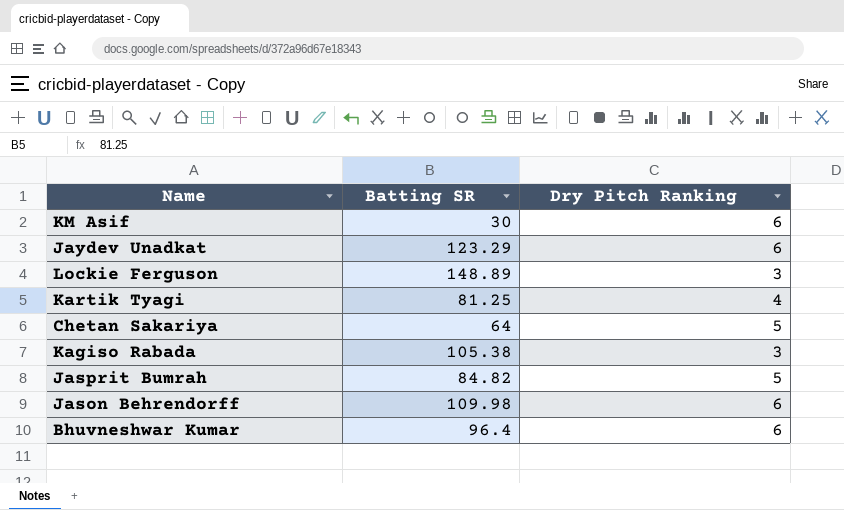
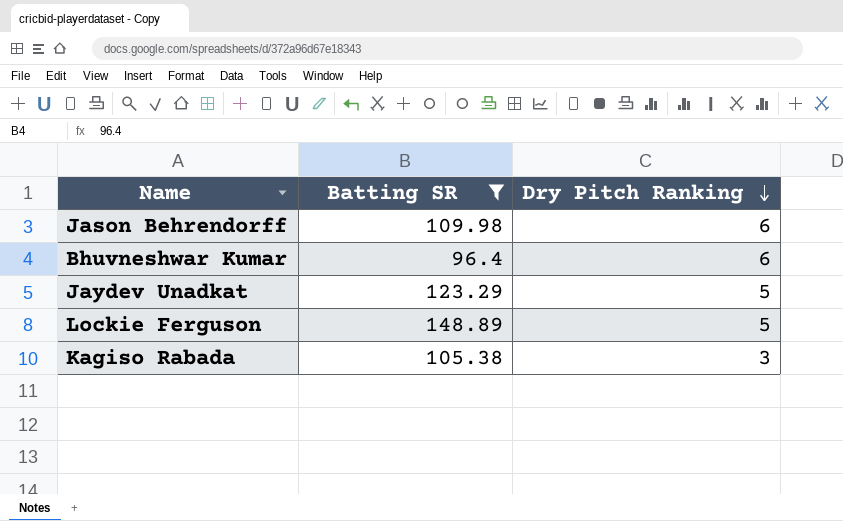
filter: none -> Batting SR >= 96.4
row order: none -> Dry Pitch Ranking descending
Jaydev Unadkat | Dry Pitch Ranking: 6 -> 5
Lockie Ferguson | Dry Pitch Ranking: 3 -> 5

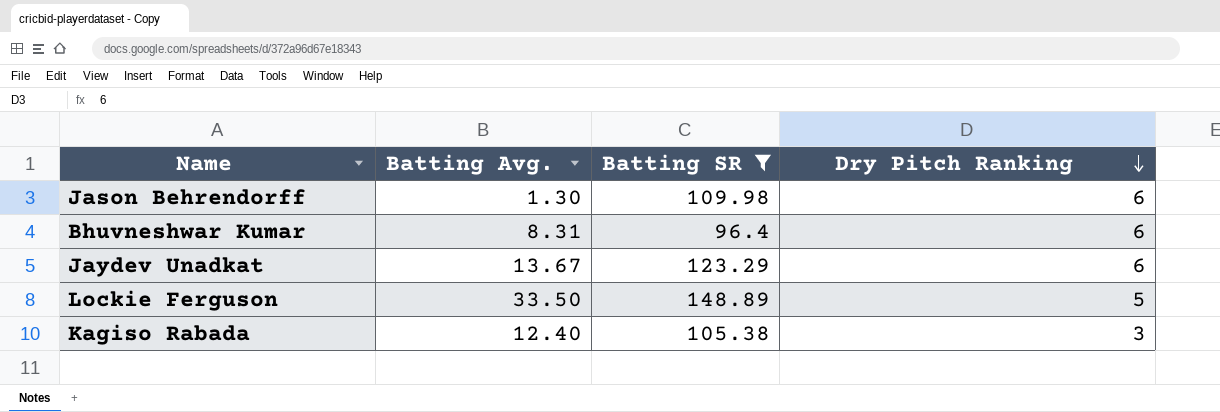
column Batting Avg. | position: none -> 2
Jaydev Unadkat | Dry Pitch Ranking: 5 -> 6

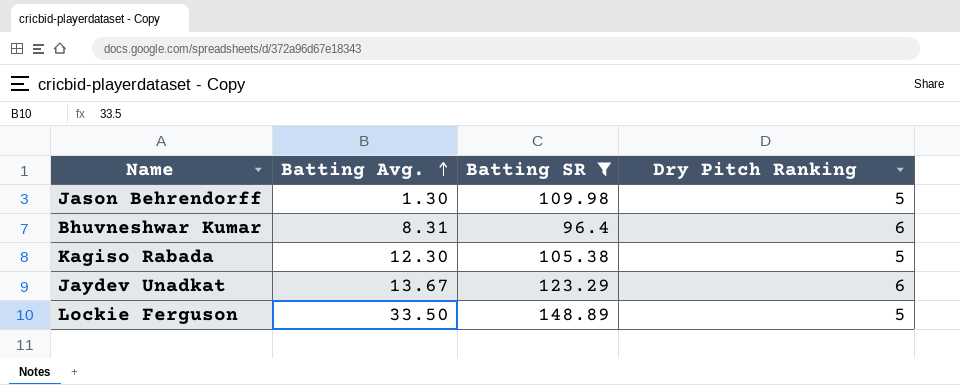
row order: Dry Pitch Ranking descending -> Batting Avg. ascending
Jason Behrendorff | Dry Pitch Ranking: 6 -> 5
Kagiso Rabada | Batting Avg.: 12.40 -> 12.30
Kagiso Rabada | Dry Pitch Ranking: 3 -> 5

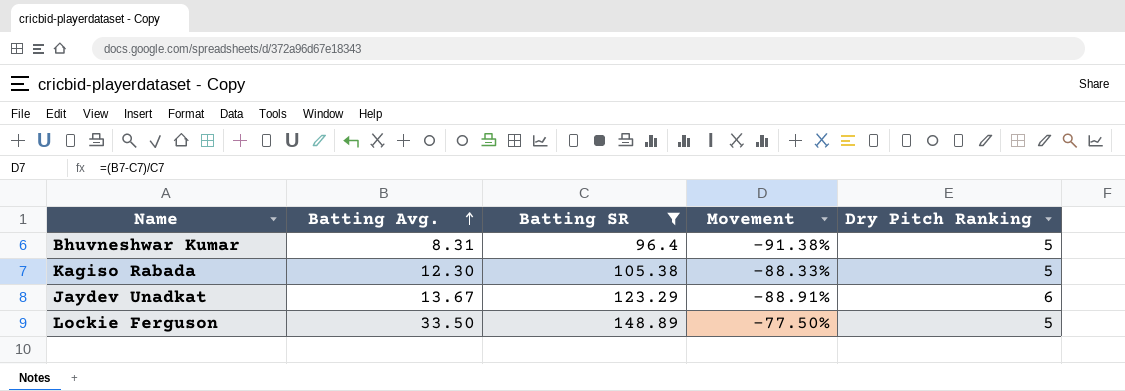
column Movement | formula: none -> ([Batting Avg.] - [Batting SR]) / [Batting SR]
row Jason Behrendorff: 1.30 | 109.98 | 5 -> none
Bhuvneshwar Kumar | Dry Pitch Ranking: 6 -> 5

